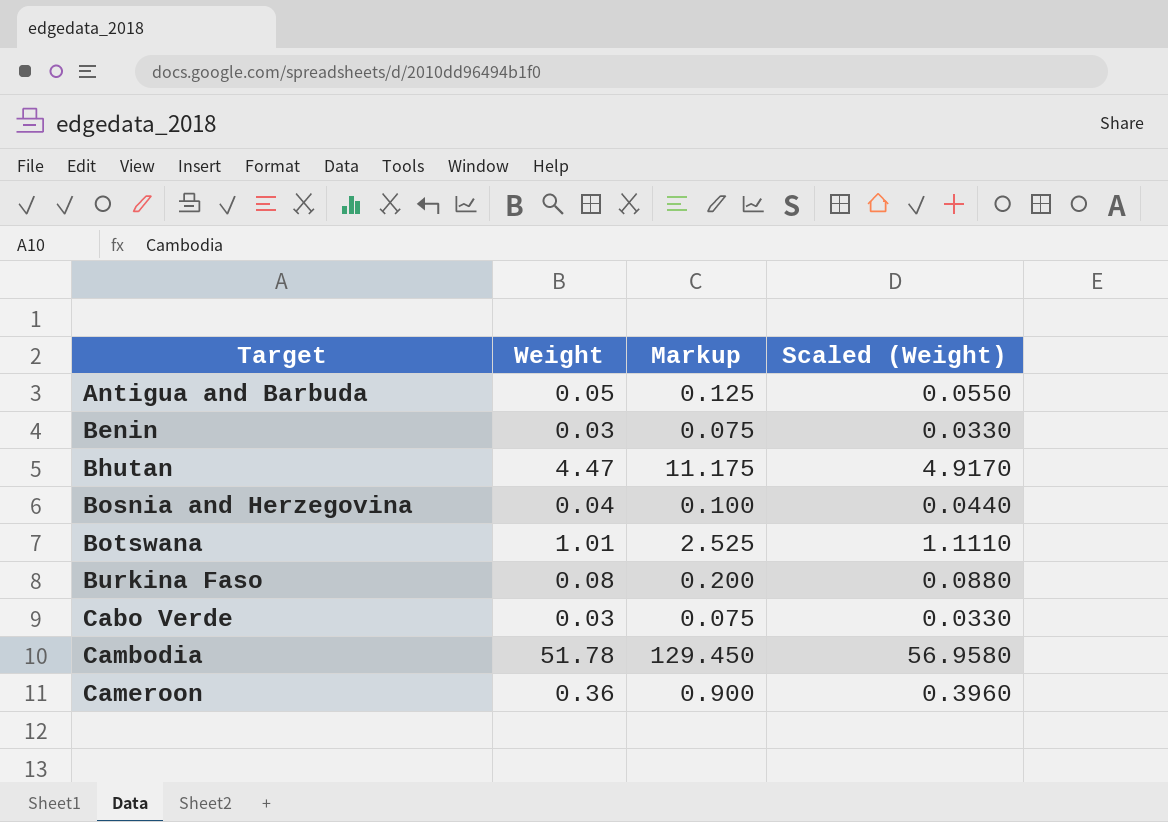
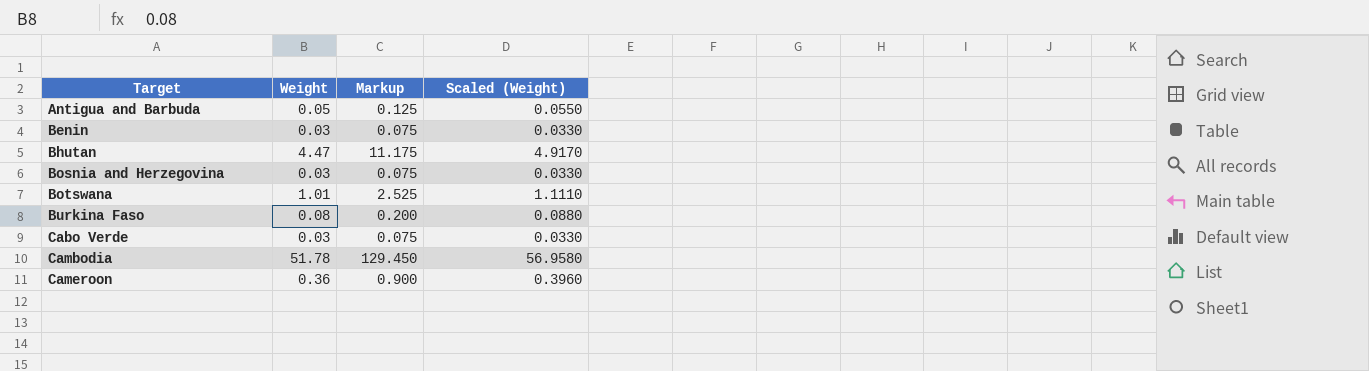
Bosnia and Herzegovina | Weight: 0.04 -> 0.03
Bosnia and Herzegovina | Markup: 0.100 -> 0.075
Bosnia and Herzegovina | Scaled (Weight): 0.0440 -> 0.0330

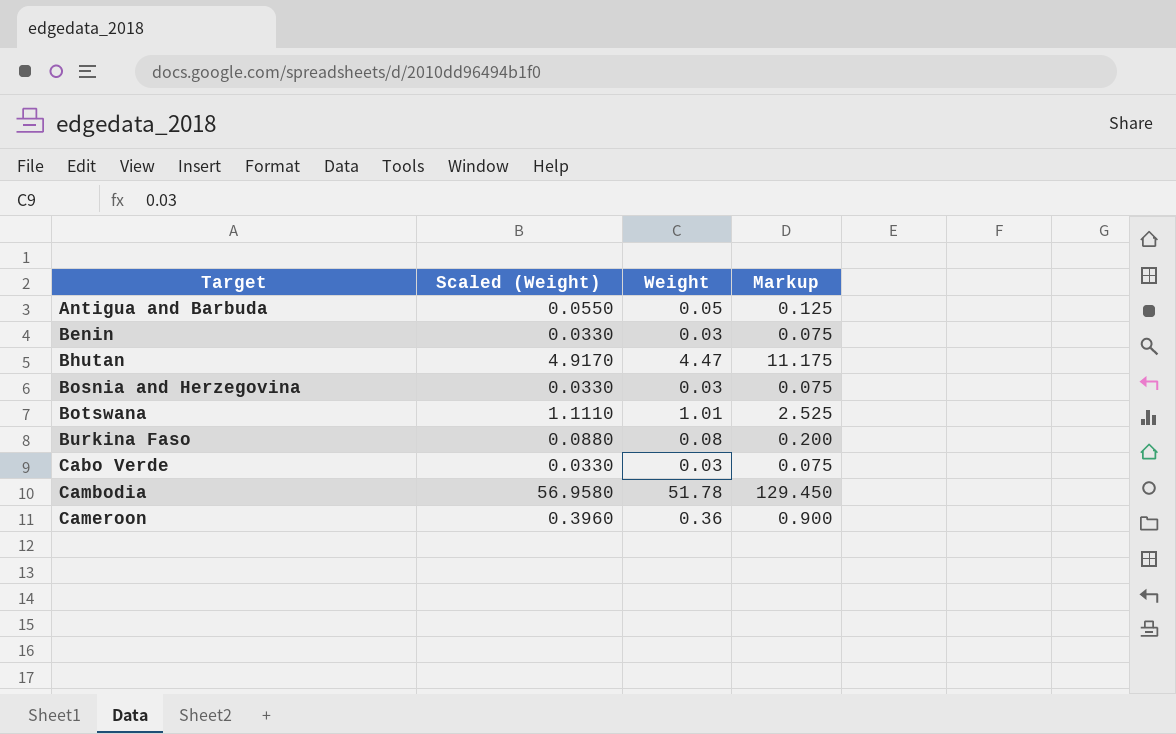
column Scaled (Weight) | position: 4 -> 2

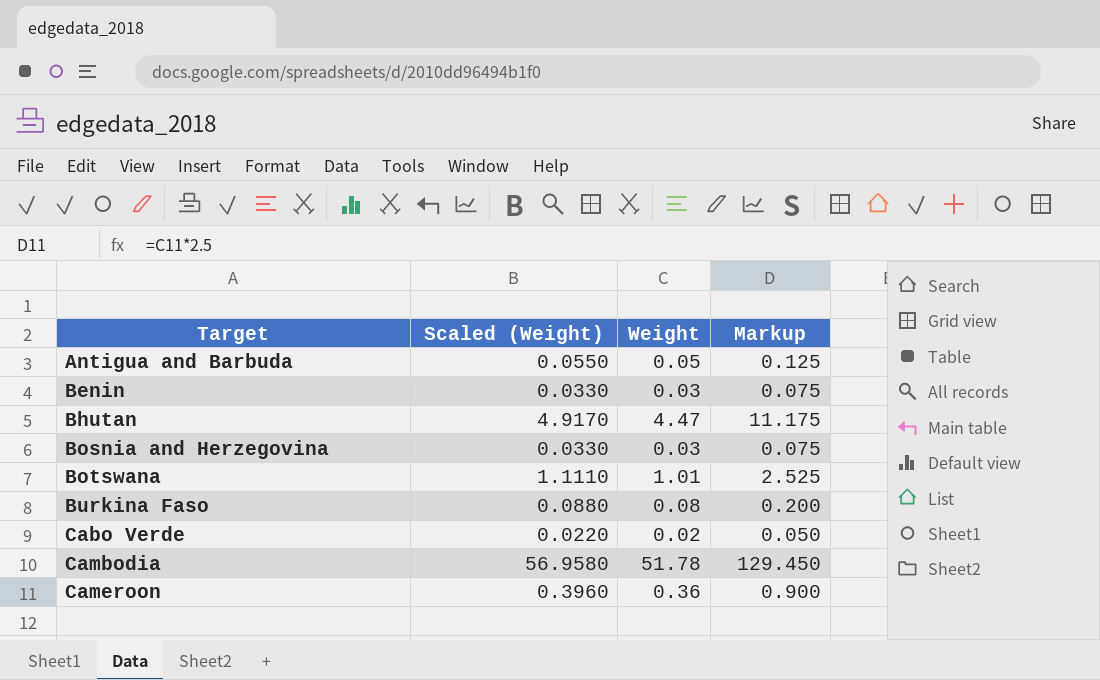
Cabo Verde | Scaled (Weight): 0.0330 -> 0.0220
Cabo Verde | Weight: 0.03 -> 0.02
Cabo Verde | Markup: 0.075 -> 0.050

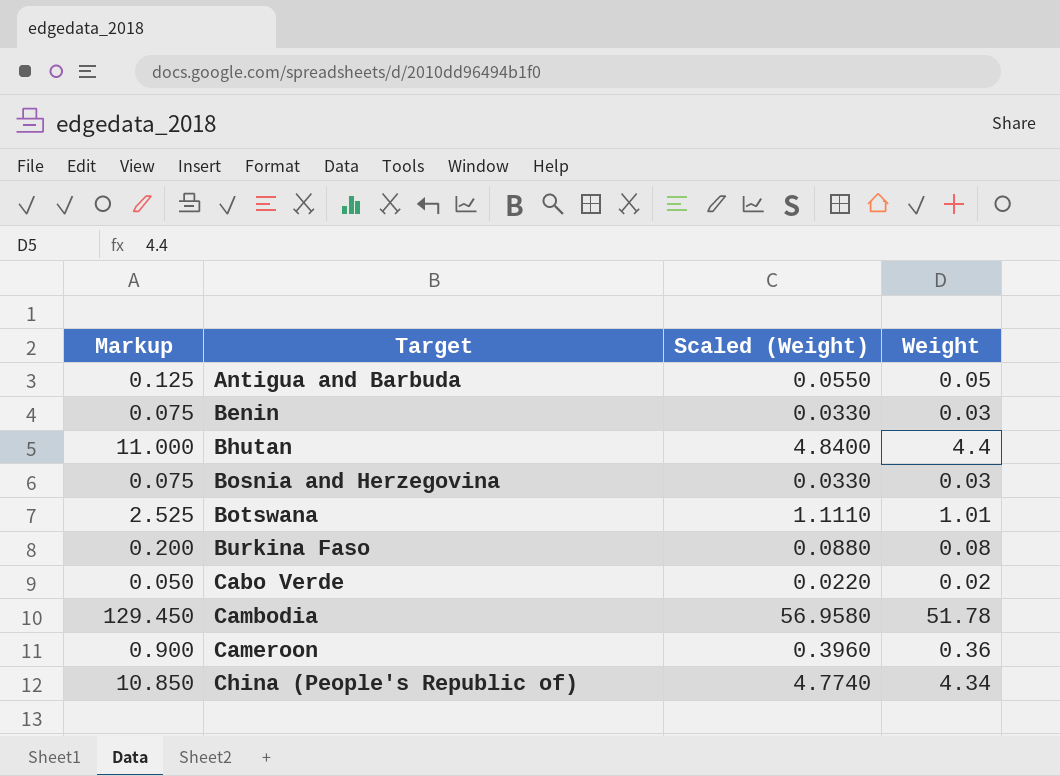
column Markup | position: 4 -> 1
Bhutan | Markup: 11.175 -> 11.000
Bhutan | Scaled (Weight): 4.9170 -> 4.8400
Bhutan | Weight: 4.47 -> 4.4
row China (People's Republic of): none -> 10.850 | 4.7740 | 4.34

